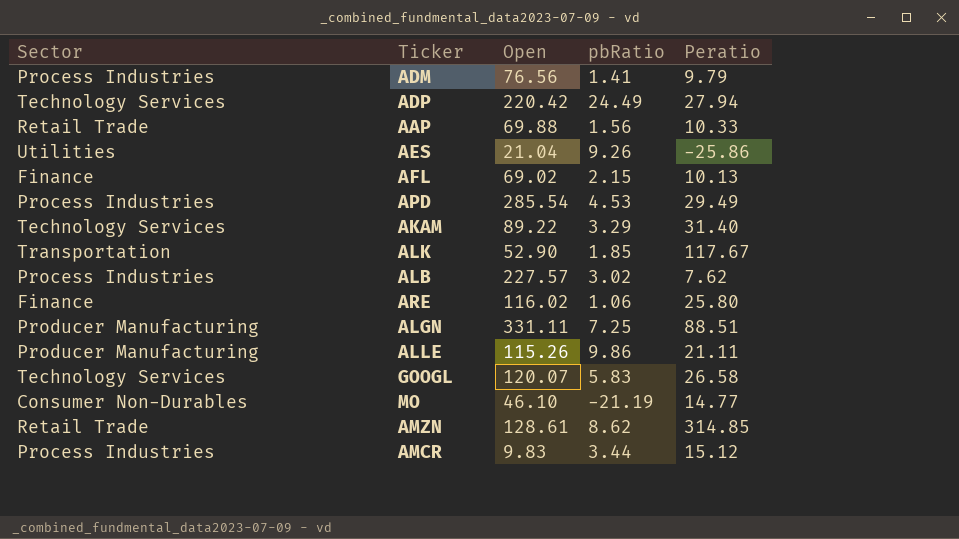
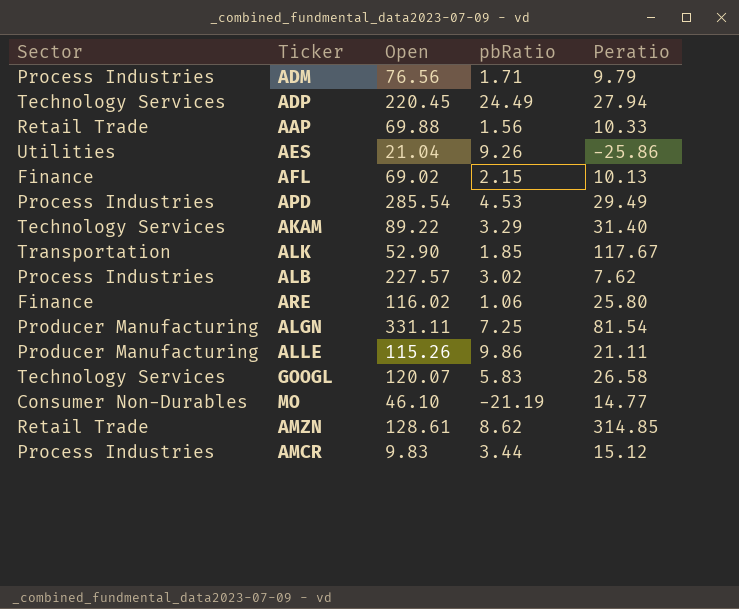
ADM | pbRatio: 1.41 -> 1.71
ADP | Open: 220.42 -> 220.45
ALGN | Peratio: 88.51 -> 81.54

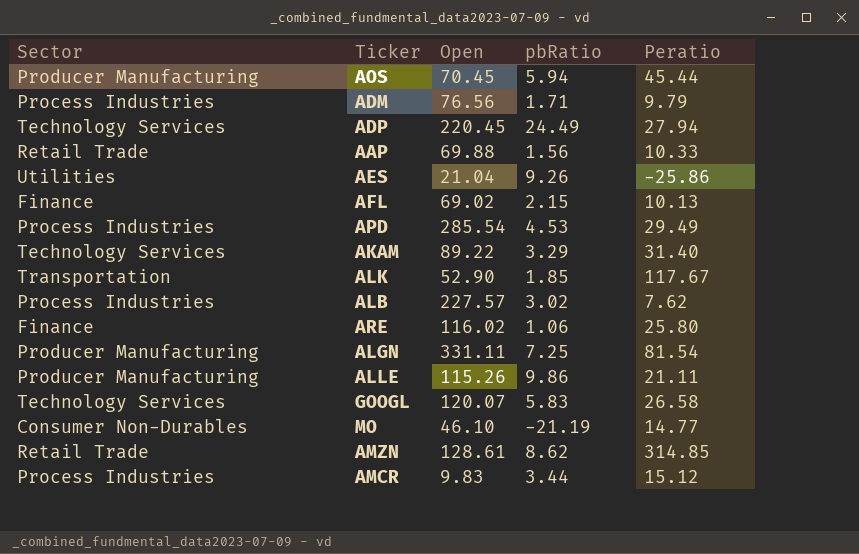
row AOS: none -> Producer Manufacturing | 70.45 | 5.94 | 45.44

